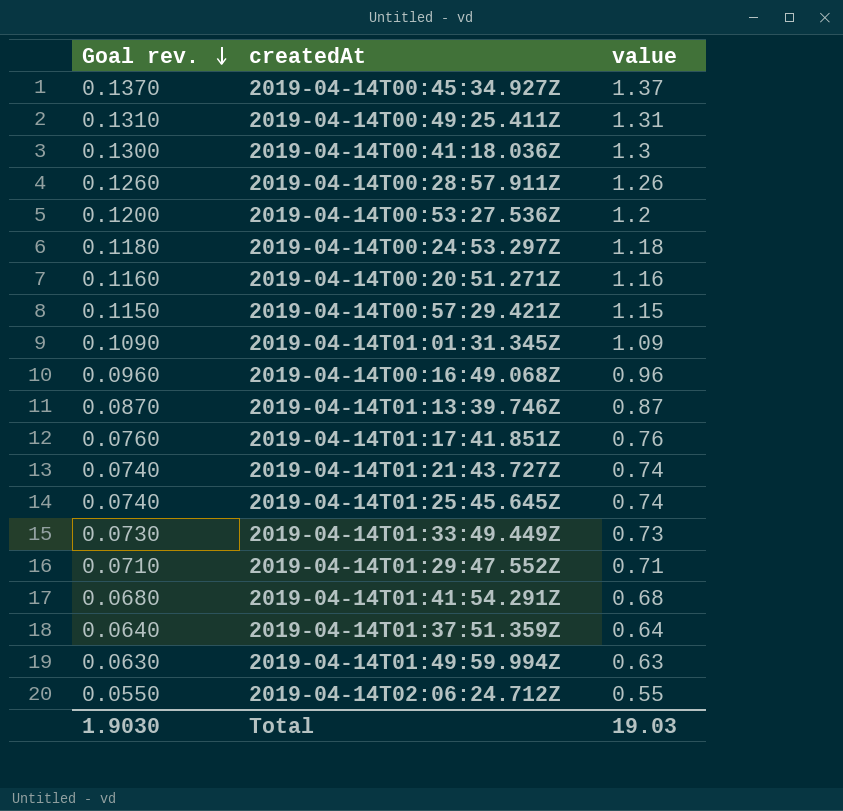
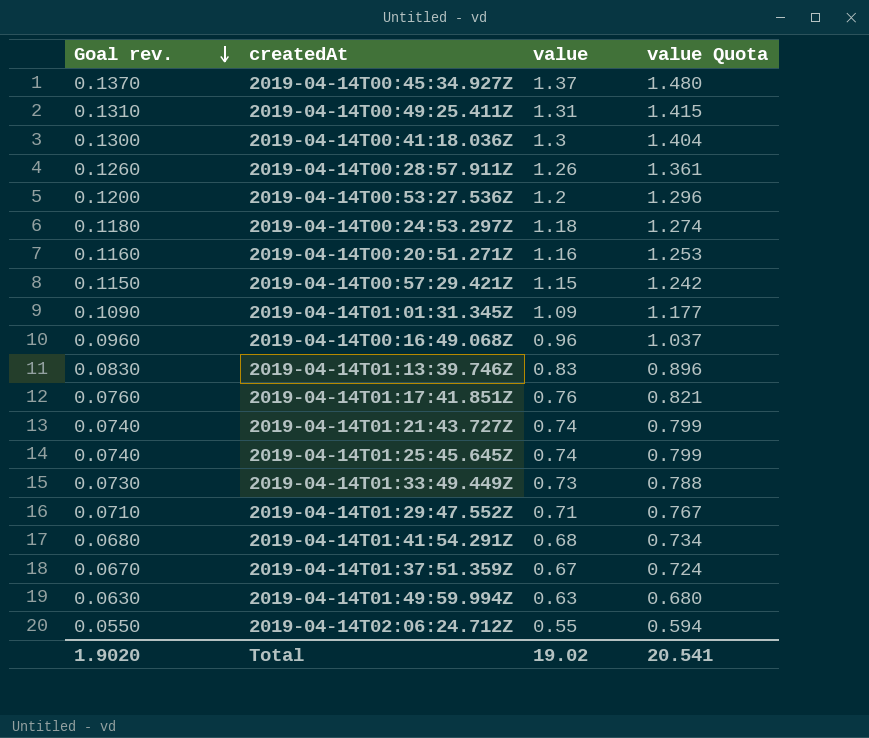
column value Quota | formula: none -> [value] * 1.08
2019-04-14T01:13:39.746Z | Goal rev.: 0.0870 -> 0.0830
2019-04-14T01:13:39.746Z | value: 0.87 -> 0.83
2019-04-14T01:37:51.359Z | Goal rev.: 0.0640 -> 0.0670
2019-04-14T01:37:51.359Z | value: 0.64 -> 0.67
Total | Goal rev.: 1.9030 -> 1.9020
Total | value: 19.03 -> 19.02

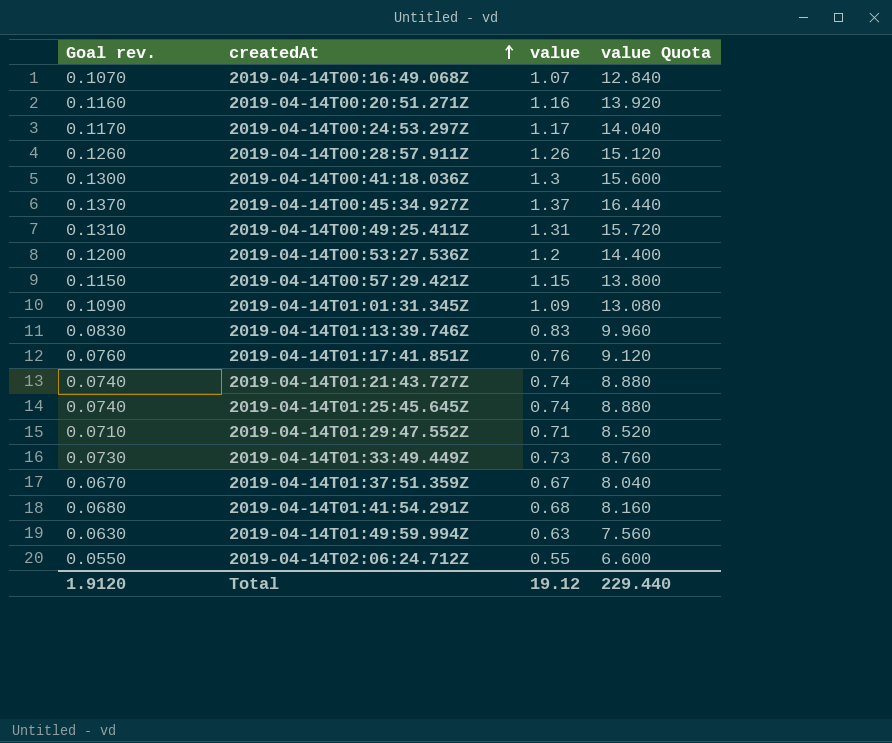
row order: Goal rev. descending -> createdAt ascending
column value Quota | formula: [value] * 1.08 -> [value] * 12
2019-04-14T00:16:49.068Z | Goal rev.: 0.0960 -> 0.1070
2019-04-14T00:16:49.068Z | value: 0.96 -> 1.07
2019-04-14T00:24:53.297Z | Goal rev.: 0.1180 -> 0.1170
2019-04-14T00:24:53.297Z | value: 1.18 -> 1.17
Total | Goal rev.: 1.9020 -> 1.9120
Total | value: 19.02 -> 19.12
Total | value Quota: 20.541 -> 229.440

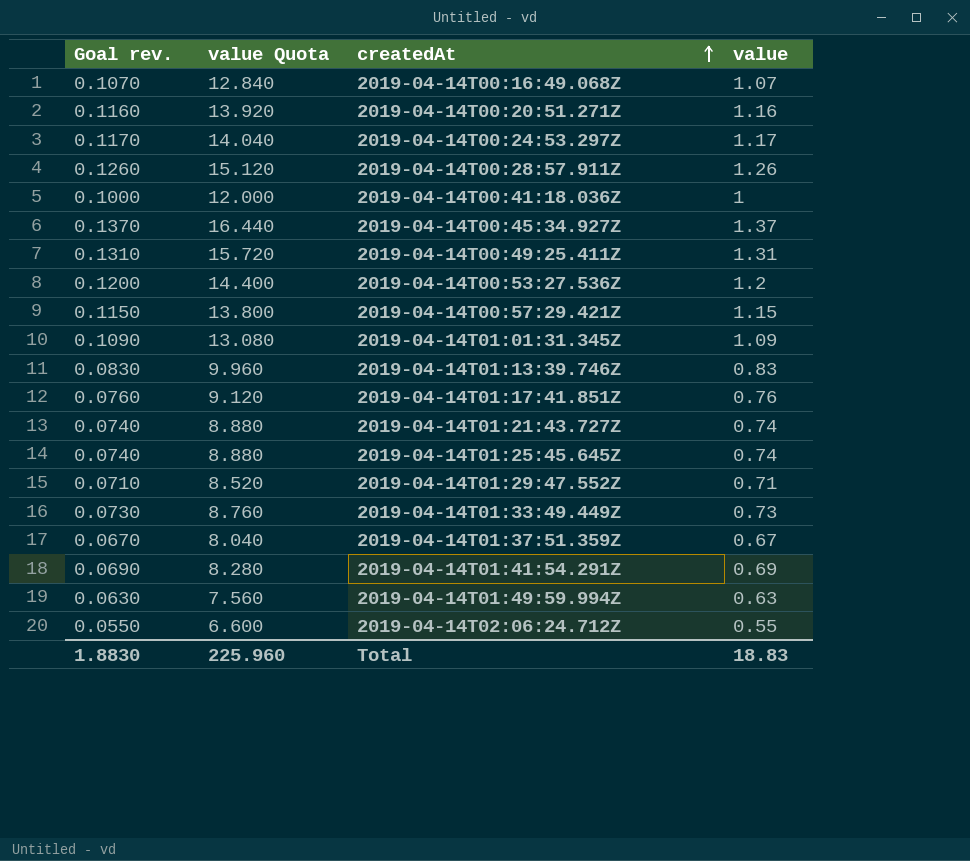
column value Quota | position: 4 -> 2
2019-04-14T00:41:18.036Z | Goal rev.: 0.1300 -> 0.1000
2019-04-14T00:41:18.036Z | value Quota: 15.600 -> 12.000
2019-04-14T00:41:18.036Z | value: 1.3 -> 1
2019-04-14T01:41:54.291Z | Goal rev.: 0.0680 -> 0.0690
2019-04-14T01:41:54.291Z | value Quota: 8.160 -> 8.280
2019-04-14T01:41:54.291Z | value: 0.68 -> 0.69
Total | Goal rev.: 1.9120 -> 1.8830
Total | value Quota: 229.440 -> 225.960
Total | value: 19.12 -> 18.83

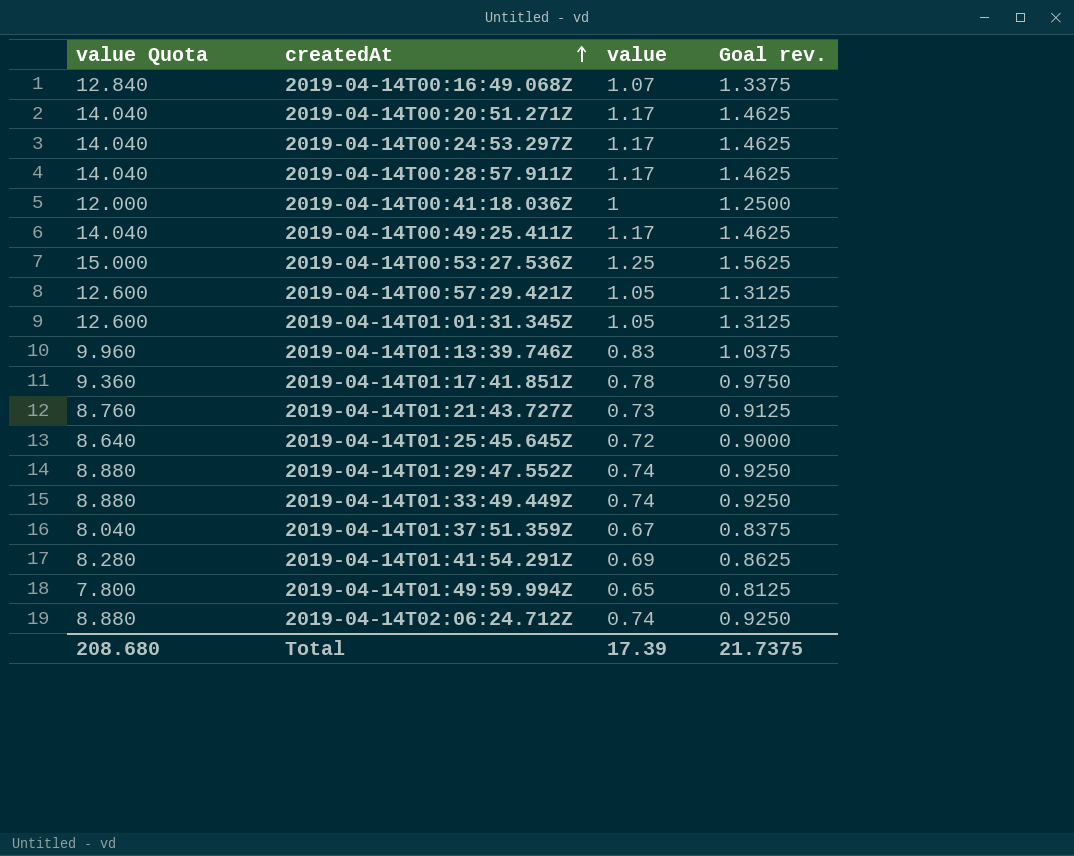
column Goal rev. | formula: [value] * 0.1 -> [value] * 1.25
column Goal rev. | position: 1 -> 4
row 2019-04-14T00:45:34.927Z: 0.1370 | 16.440 | 1.37 -> none
2019-04-14T00:20:51.271Z | value Quota: 13.920 -> 14.040
2019-04-14T00:20:51.271Z | value: 1.16 -> 1.17
2019-04-14T00:28:57.911Z | value Quota: 15.120 -> 14.040
2019-04-14T00:28:57.911Z | value: 1.26 -> 1.17
2019-04-14T00:49:25.411Z | value Quota: 15.720 -> 14.040
2019-04-14T00:49:25.411Z | value: 1.31 -> 1.17
2019-04-14T00:53:27.536Z | value Quota: 14.400 -> 15.000
2019-04-14T00:53:27.536Z | value: 1.2 -> 1.25
2019-04-14T00:57:29.421Z | value Quota: 13.800 -> 12.600
2019-04-14T00:57:29.421Z | value: 1.15 -> 1.05
2019-04-14T01:01:31.345Z | value Quota: 13.080 -> 12.600
2019-04-14T01:01:31.345Z | value: 1.09 -> 1.05
2019-04-14T01:17:41.851Z | value Quota: 9.120 -> 9.360
2019-04-14T01:17:41.851Z | value: 0.76 -> 0.78
2019-04-14T01:21:43.727Z | value Quota: 8.880 -> 8.760
2019-04-14T01:21:43.727Z | value: 0.74 -> 0.73
2019-04-14T01:25:45.645Z | value Quota: 8.880 -> 8.640
2019-04-14T01:25:45.645Z | value: 0.74 -> 0.72
2019-04-14T01:29:47.552Z | value Quota: 8.520 -> 8.880
2019-04-14T01:29:47.552Z | value: 0.71 -> 0.74
2019-04-14T01:33:49.449Z | value Quota: 8.760 -> 8.880
2019-04-14T01:33:49.449Z | value: 0.73 -> 0.74
2019-04-14T01:49:59.994Z | value Quota: 7.560 -> 7.800
2019-04-14T01:49:59.994Z | value: 0.63 -> 0.65
2019-04-14T02:06:24.712Z | value Quota: 6.600 -> 8.880
2019-04-14T02:06:24.712Z | value: 0.55 -> 0.74
Total | value Quota: 225.960 -> 208.680
Total | value: 18.83 -> 17.39
Total | Goal rev.: 1.8830 -> 21.7375

